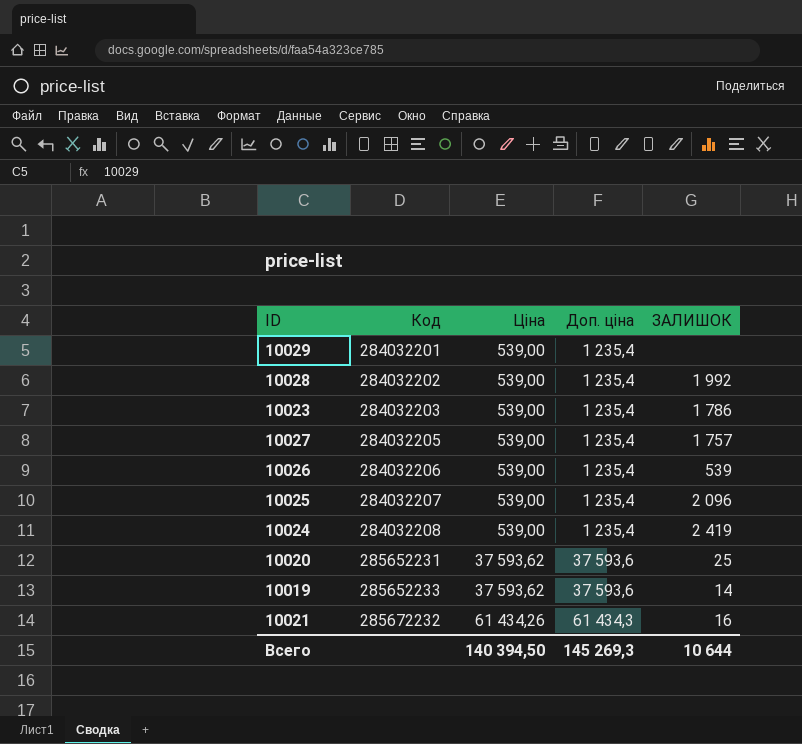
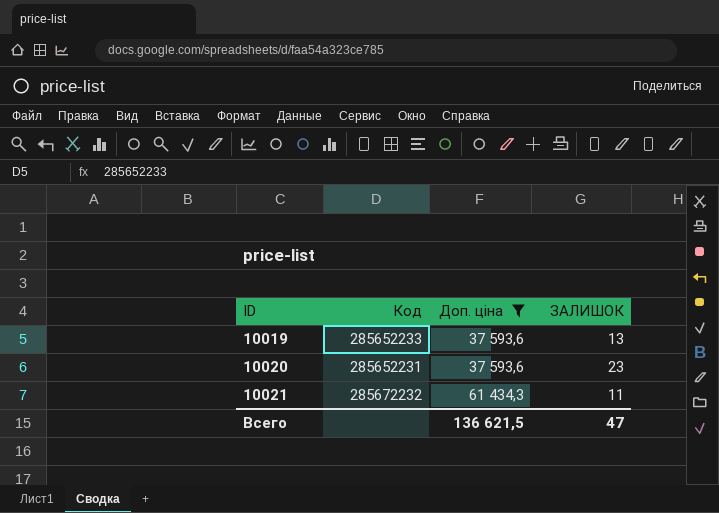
filter: none -> Доп. ціна != 1 235,4
row order: Код ascending -> ID ascending
column Ціна | position: 3 -> none
10019 | ЗАЛИШОК: 14 -> 13
10020 | ЗАЛИШОК: 25 -> 23
10021 | ЗАЛИШОК: 16 -> 11
Всего | Доп. ціна: 145 269,3 -> 136 621,5
Всего | ЗАЛИШОК: 10 644 -> 47

